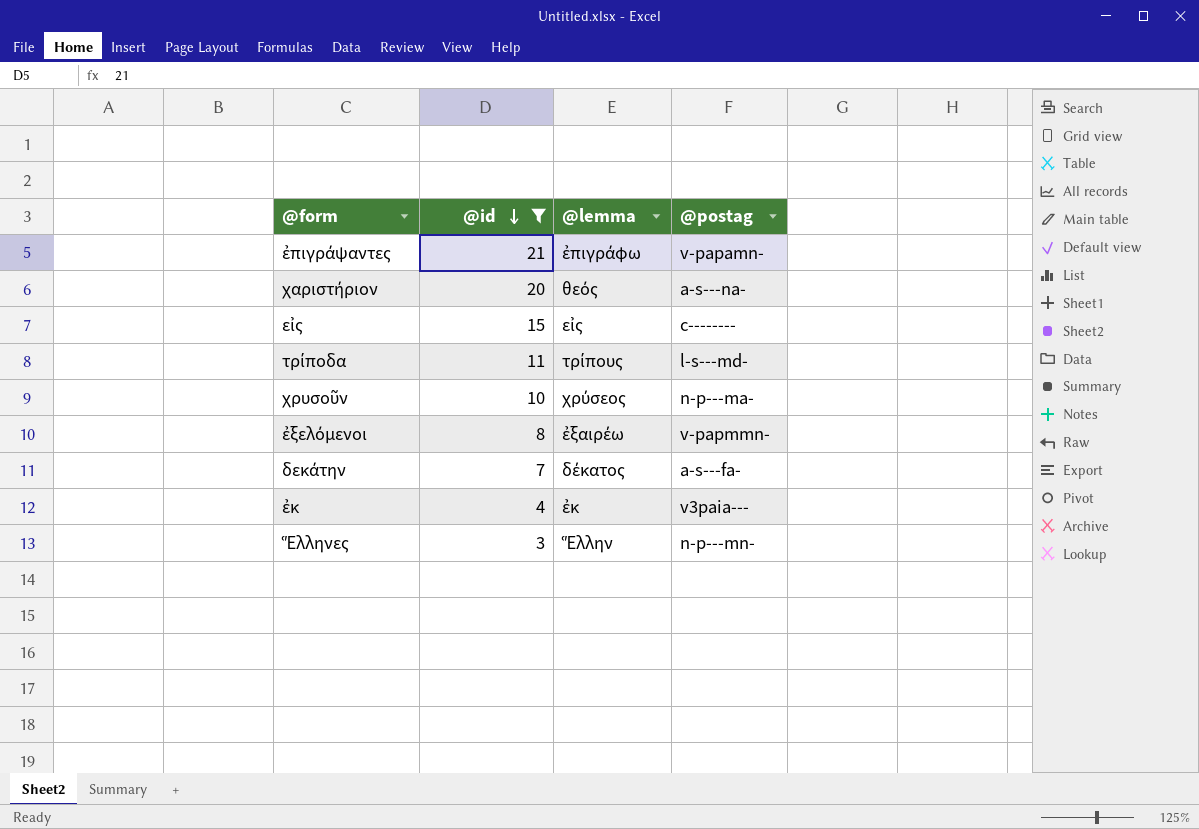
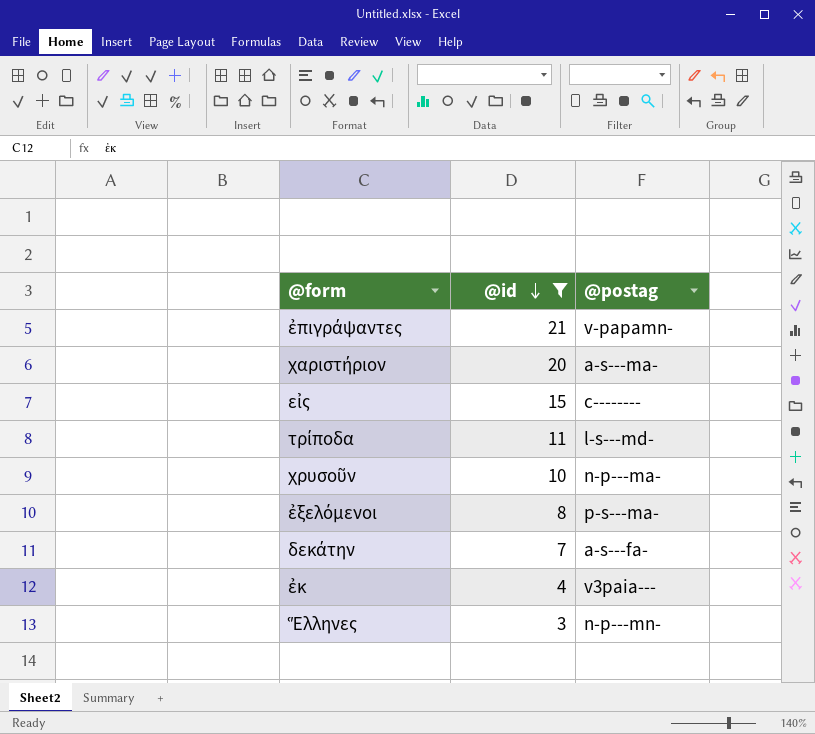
column @lemma | position: 3 -> none
χαριστήριον | @postag: a-s---na- -> a-s---ma-
ἐξελόμενοι | @postag: v-papmmn- -> p-s---ma-

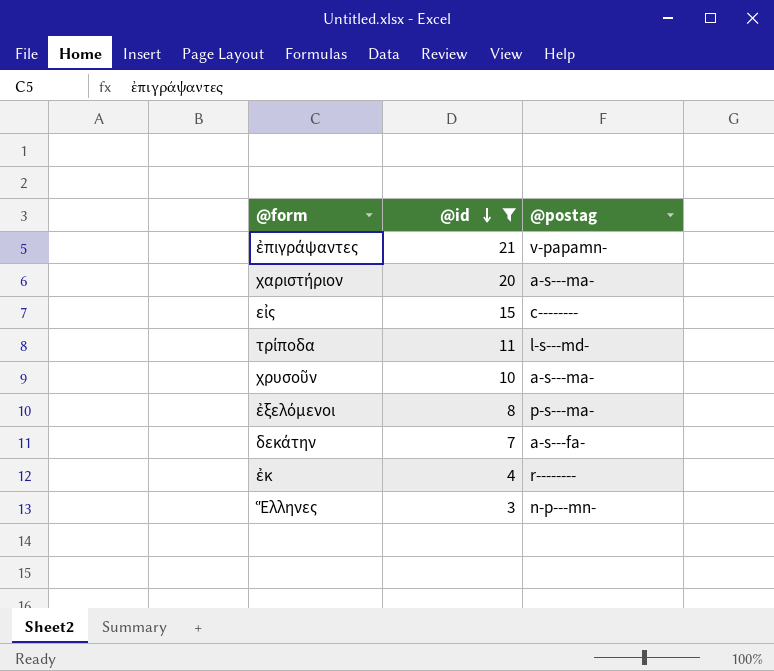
χρυσοῦν | @postag: n-p---ma- -> a-s---ma-
ἐκ | @postag: v3paia--- -> r--------

